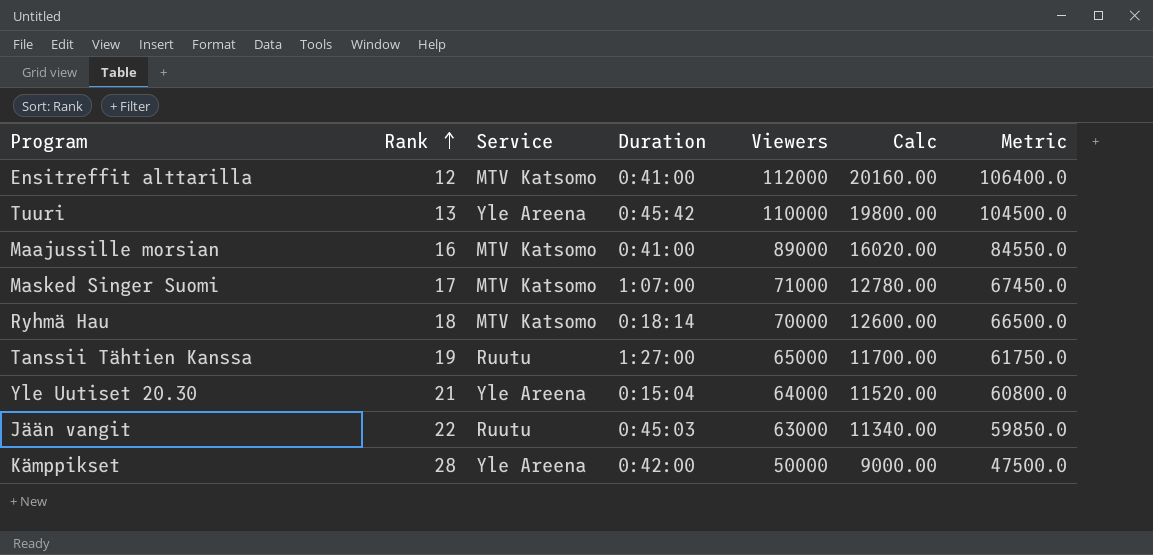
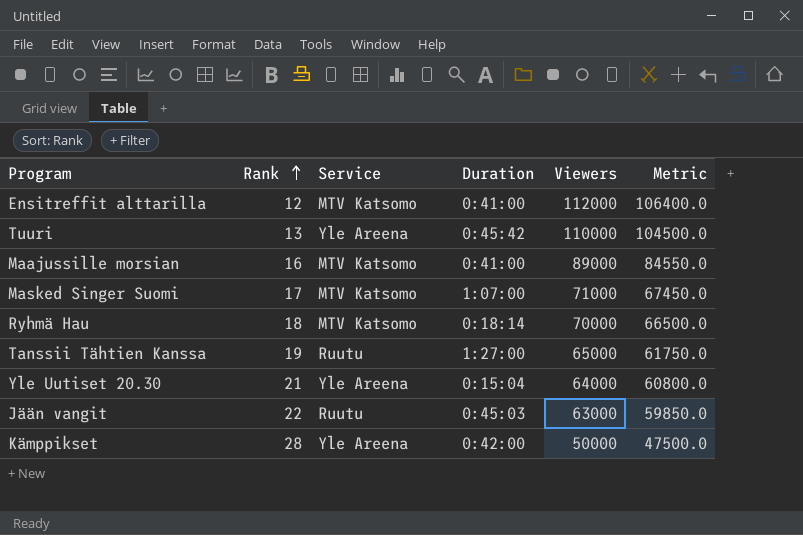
column Calc | formula: [Viewers] * 0.18 -> none

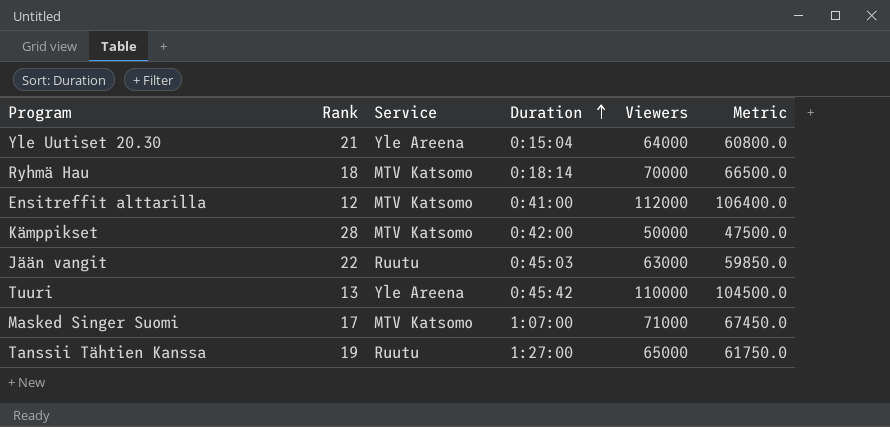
row order: Rank ascending -> Duration ascending
row Maajussille morsian: 16 | MTV Katsomo | 0:41:00 | 89000 | 84550.0 -> none
Kämppikset | Service: Yle Areena -> MTV Katsomo

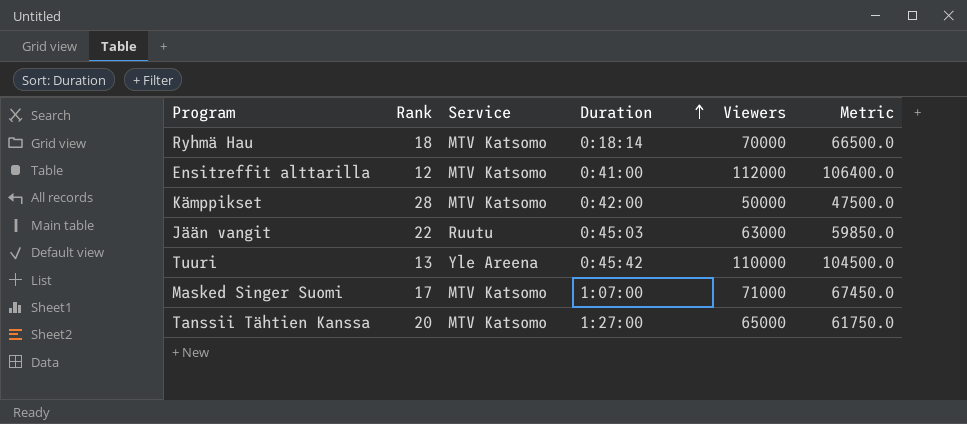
row Yle Uutiset 20.30: 21 | Yle Areena | 0:15:04 | 64000 | 60800.0 -> none
Tanssii Tähtien Kanssa | Rank: 19 -> 20
Tanssii Tähtien Kanssa | Service: Ruutu -> MTV Katsomo

